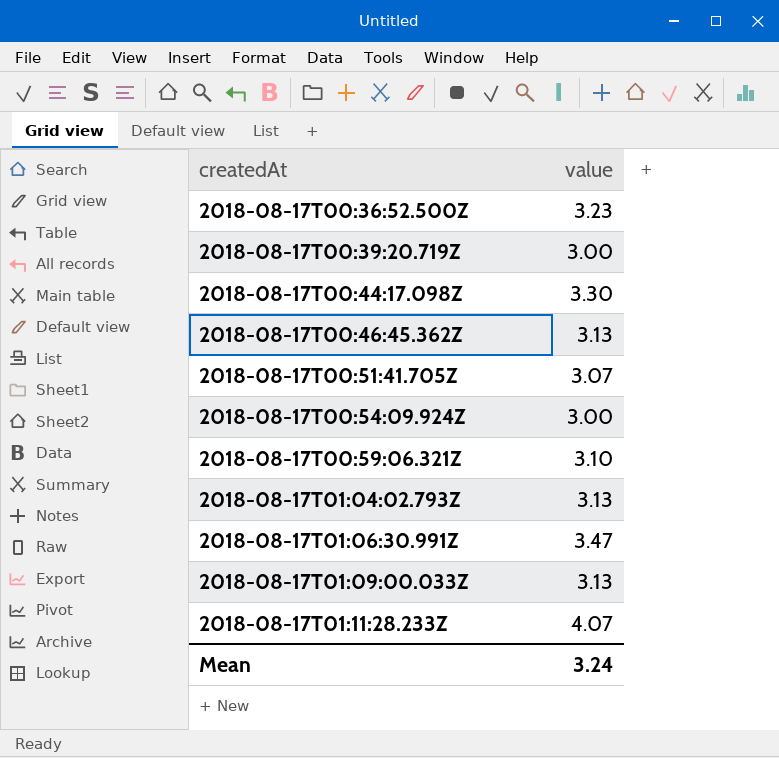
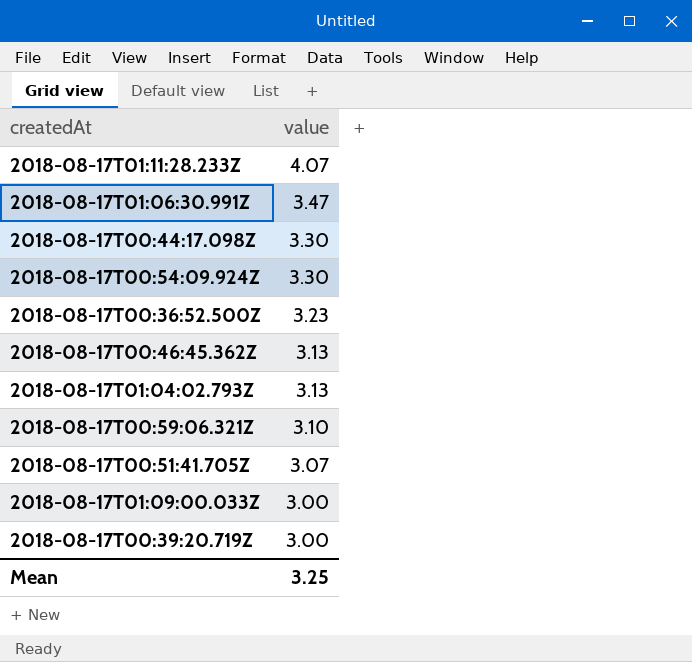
row order: createdAt ascending -> value descending
2018-08-17T00:54:09.924Z | value: 3.00 -> 3.30
2018-08-17T01:09:00.033Z | value: 3.13 -> 3.00
Mean | value: 3.24 -> 3.25

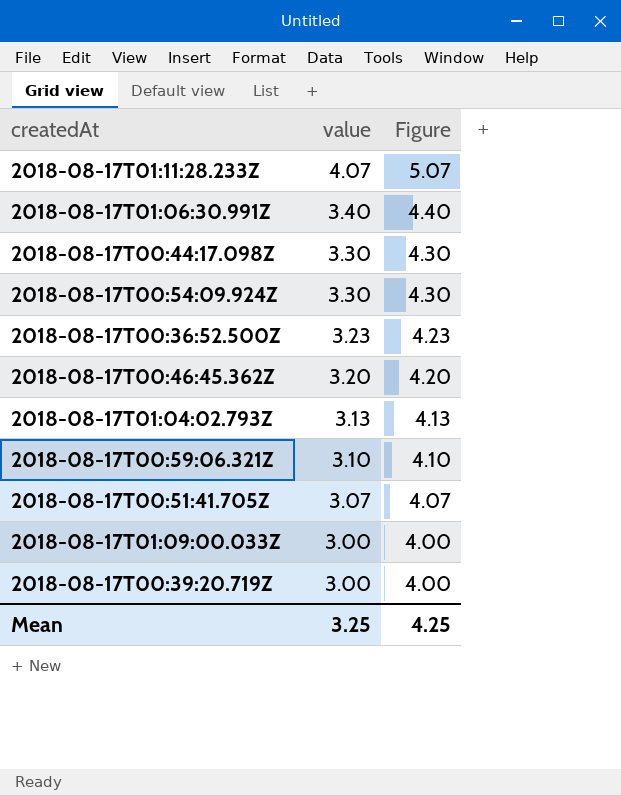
column Figure | formula: none -> [value] + 1
2018-08-17T01:06:30.991Z | value: 3.47 -> 3.40
2018-08-17T00:46:45.362Z | value: 3.13 -> 3.20

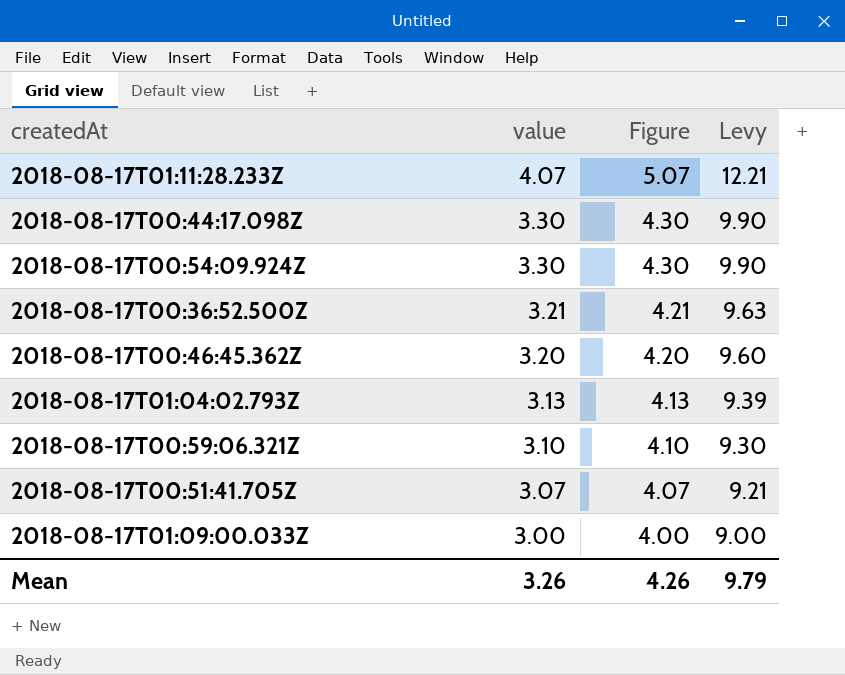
column Levy | formula: none -> [value] * 3
row 2018-08-17T01:06:30.991Z: 3.40 | 4.40 -> none
row 2018-08-17T00:39:20.719Z: 3.00 | 4.00 -> none
2018-08-17T00:36:52.500Z | value: 3.23 -> 3.21
2018-08-17T00:36:52.500Z | Figure: 4.23 -> 4.21
Mean | value: 3.25 -> 3.26
Mean | Figure: 4.25 -> 4.26

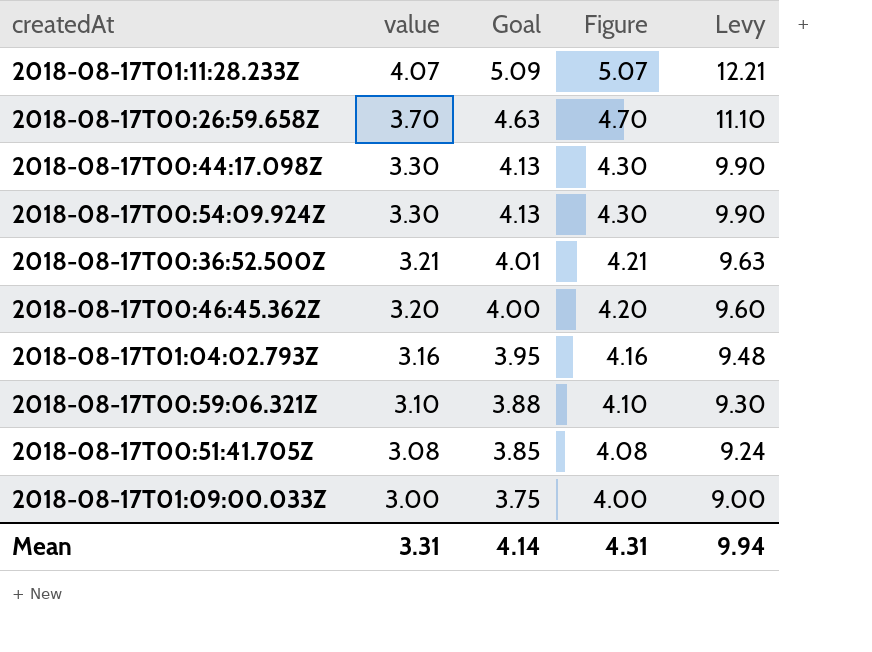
column Goal | formula: none -> [value] * 1.25
row 2018-08-17T00:26:59.658Z: none -> 3.70 | 4.63 | 4.70 | 11.10
2018-08-17T01:04:02.793Z | value: 3.13 -> 3.16
2018-08-17T01:04:02.793Z | Figure: 4.13 -> 4.16
2018-08-17T01:04:02.793Z | Levy: 9.39 -> 9.48
2018-08-17T00:51:41.705Z | value: 3.07 -> 3.08
2018-08-17T00:51:41.705Z | Figure: 4.07 -> 4.08
2018-08-17T00:51:41.705Z | Levy: 9.21 -> 9.24
Mean | value: 3.26 -> 3.31
Mean | Figure: 4.26 -> 4.31
Mean | Levy: 9.79 -> 9.94

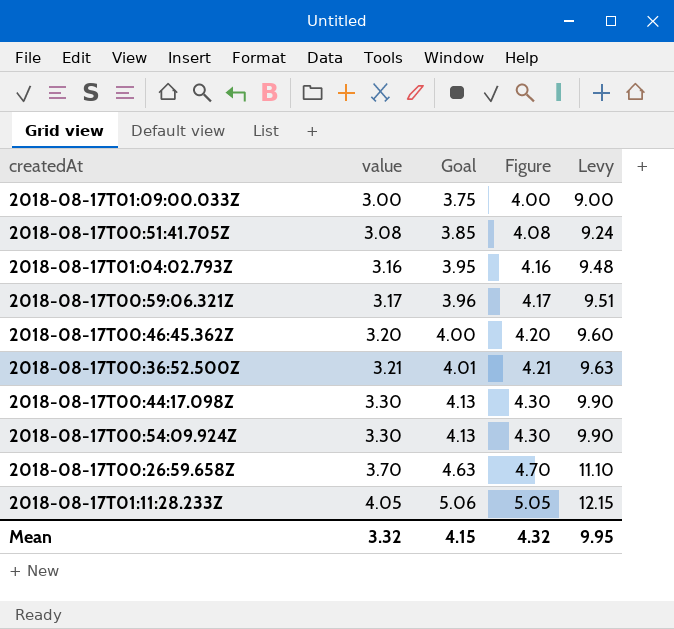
row order: value descending -> value ascending
2018-08-17T00:59:06.321Z | value: 3.10 -> 3.17
2018-08-17T00:59:06.321Z | Goal: 3.88 -> 3.96
2018-08-17T00:59:06.321Z | Figure: 4.10 -> 4.17
2018-08-17T00:59:06.321Z | Levy: 9.30 -> 9.51
2018-08-17T01:11:28.233Z | value: 4.07 -> 4.05
2018-08-17T01:11:28.233Z | Goal: 5.09 -> 5.06
2018-08-17T01:11:28.233Z | Figure: 5.07 -> 5.05
2018-08-17T01:11:28.233Z | Levy: 12.21 -> 12.15
Mean | value: 3.31 -> 3.32
Mean | Goal: 4.14 -> 4.15
Mean | Figure: 4.31 -> 4.32
Mean | Levy: 9.94 -> 9.95

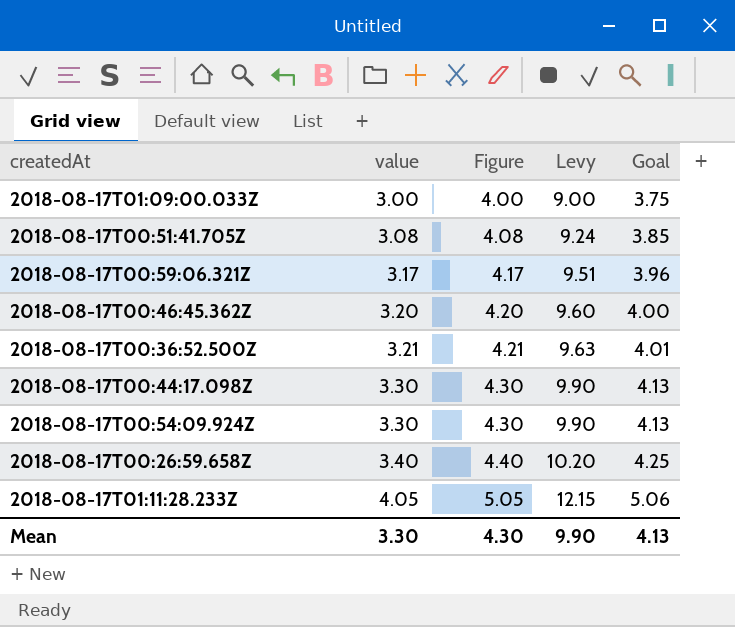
column Goal | position: 3 -> 5
row 2018-08-17T01:04:02.793Z: 3.16 | 3.95 | 4.16 | 9.48 -> none
2018-08-17T00:26:59.658Z | value: 3.70 -> 3.40
2018-08-17T00:26:59.658Z | Figure: 4.70 -> 4.40
2018-08-17T00:26:59.658Z | Levy: 11.10 -> 10.20
2018-08-17T00:26:59.658Z | Goal: 4.63 -> 4.25
Mean | value: 3.32 -> 3.30
Mean | Figure: 4.32 -> 4.30
Mean | Levy: 9.95 -> 9.90
Mean | Goal: 4.15 -> 4.13

